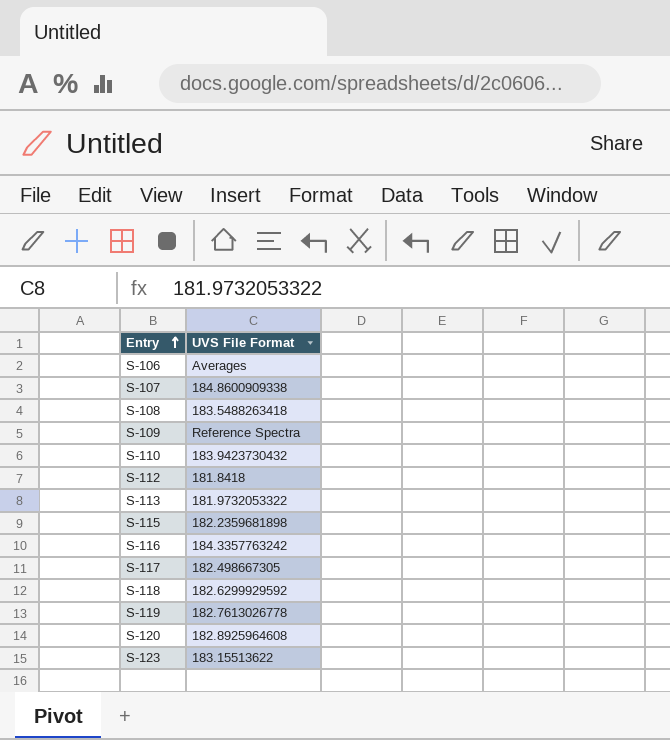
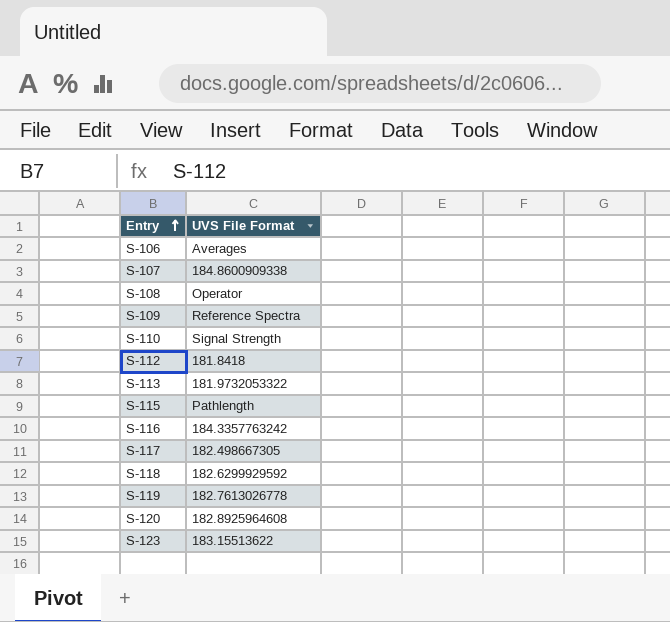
S-108 | UVS File Format: 183.5488263418 -> Operator
S-110 | UVS File Format: 183.9423730432 -> Signal Strength
S-115 | UVS File Format: 182.2359681898 -> Pathlength

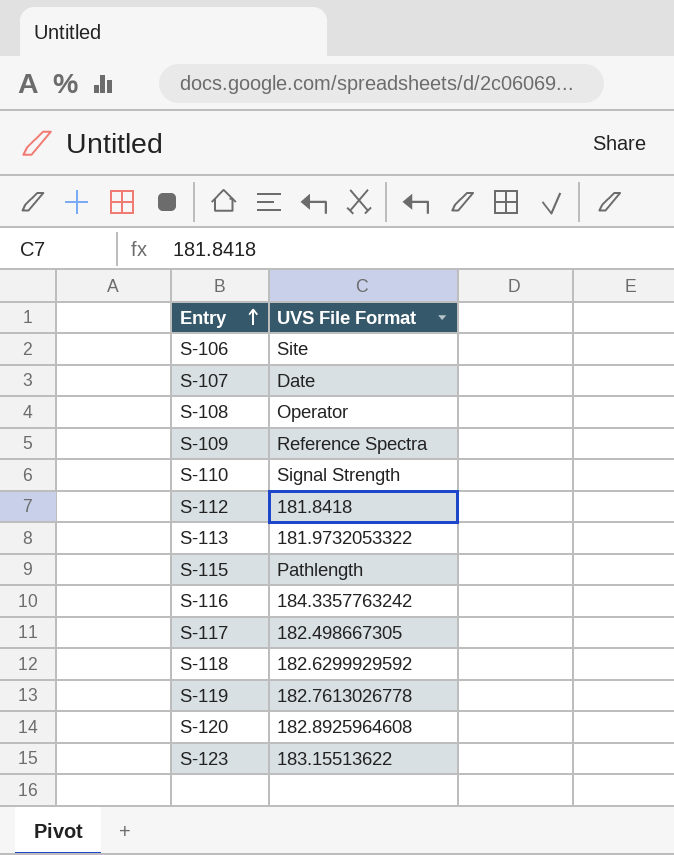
S-106 | UVS File Format: Averages -> Site
S-107 | UVS File Format: 184.8600909338 -> Date

